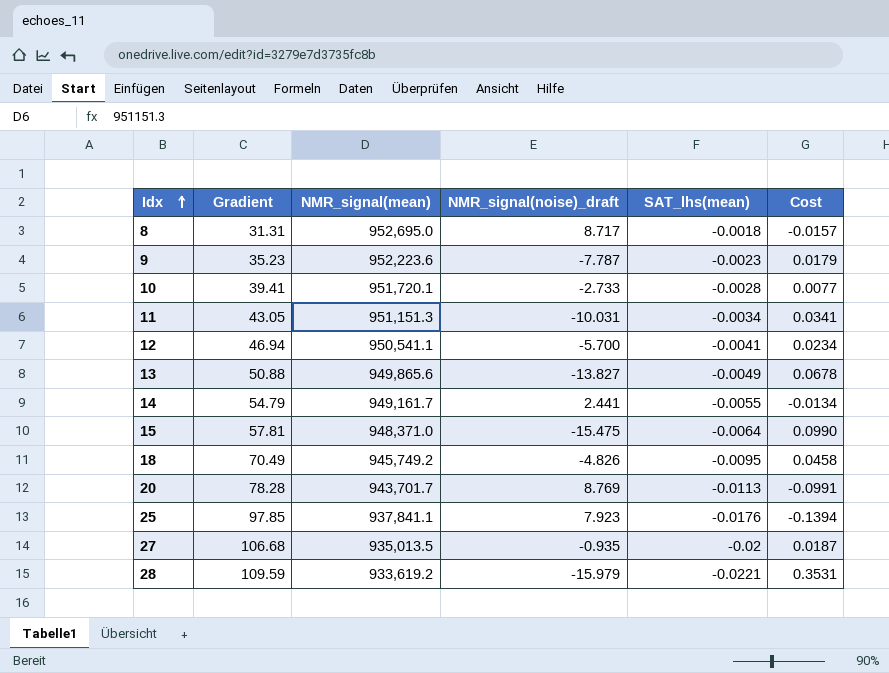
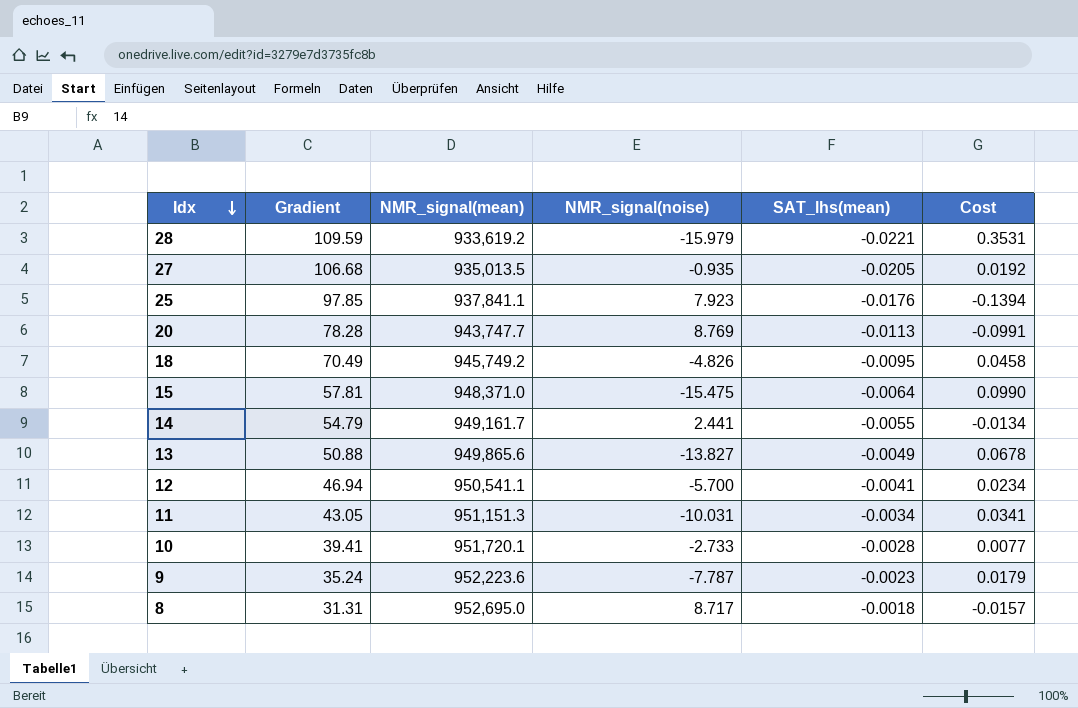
row order: Idx ascending -> Idx descending
column name: NMR_signal(noise)_draft -> NMR_signal(noise)
27 | SAT_lhs(mean): -0.02 -> -0.0205
27 | Cost: 0.0187 -> 0.0192
20 | NMR_signal(mean): 943,701.7 -> 943,747.7
9 | Gradient: 35.23 -> 35.24

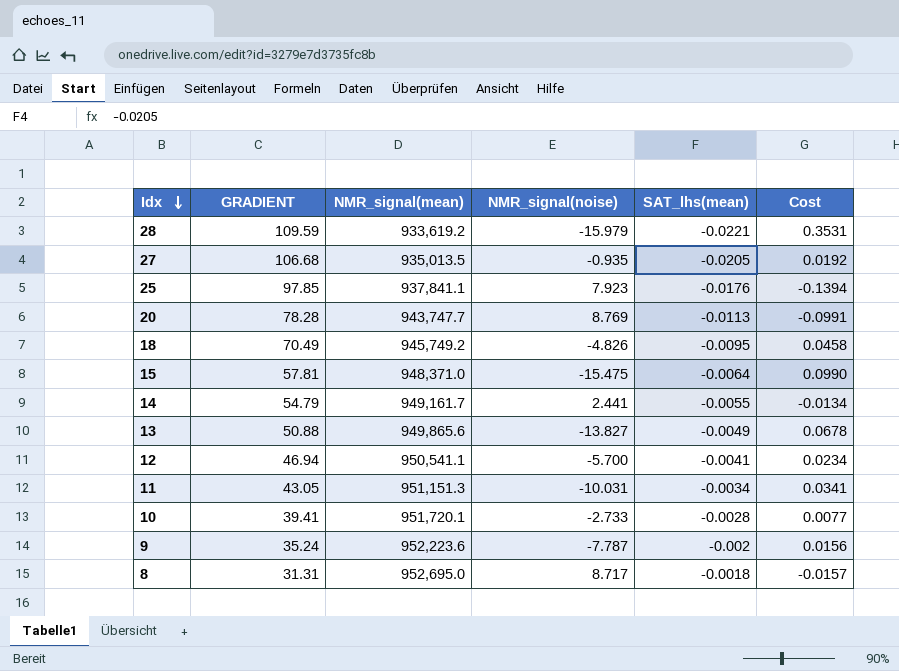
column name: Gradient -> GRADIENT
9 | SAT_lhs(mean): -0.0023 -> -0.002
9 | Cost: 0.0179 -> 0.0156

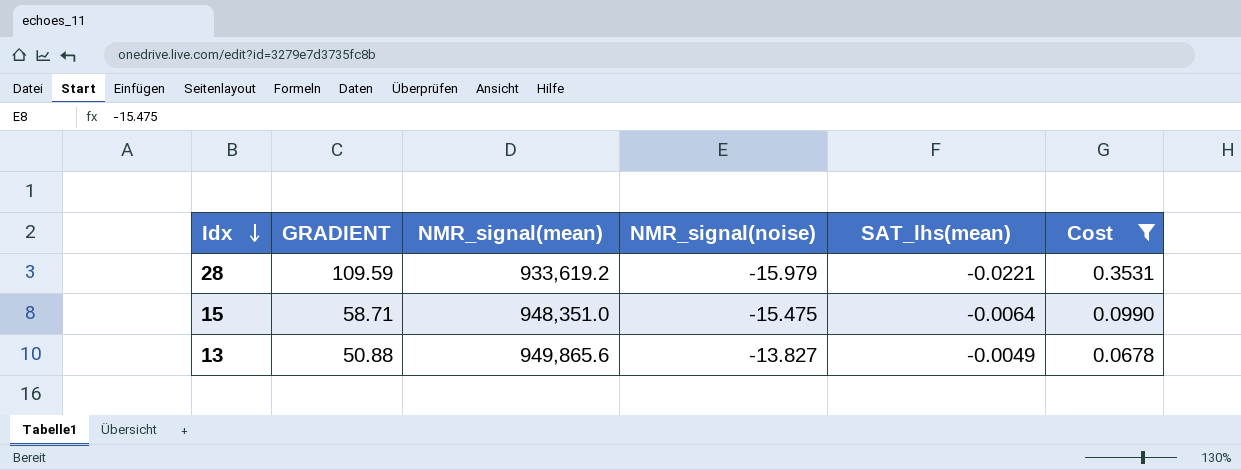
filter: none -> Cost >= 0.0678
15 | GRADIENT: 57.81 -> 58.71
15 | NMR_signal(mean): 948,371.0 -> 948,351.0

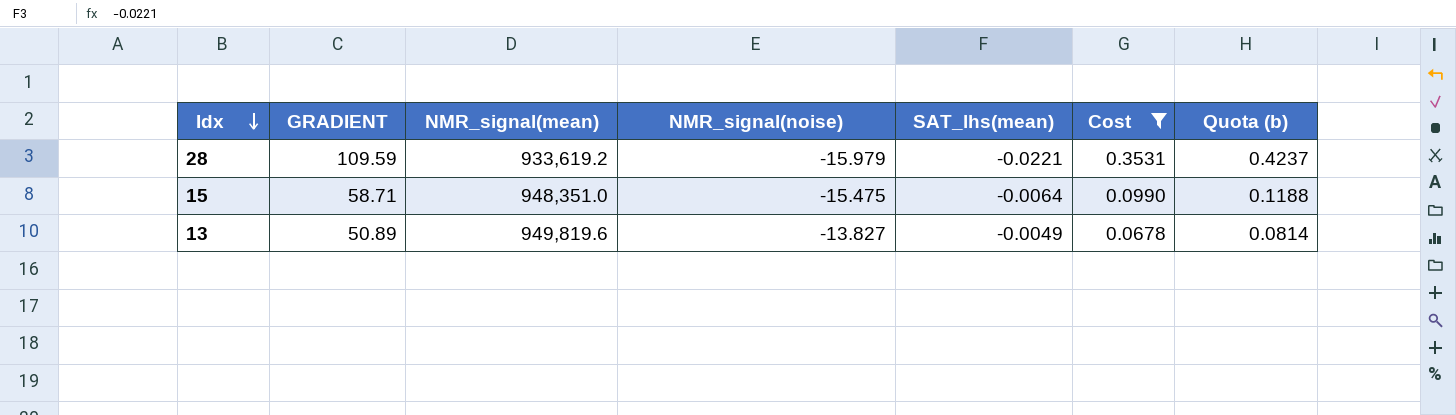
column Quota (b) | formula: none -> [Cost] * 1.2
13 | GRADIENT: 50.88 -> 50.89
13 | NMR_signal(mean): 949,865.6 -> 949,819.6

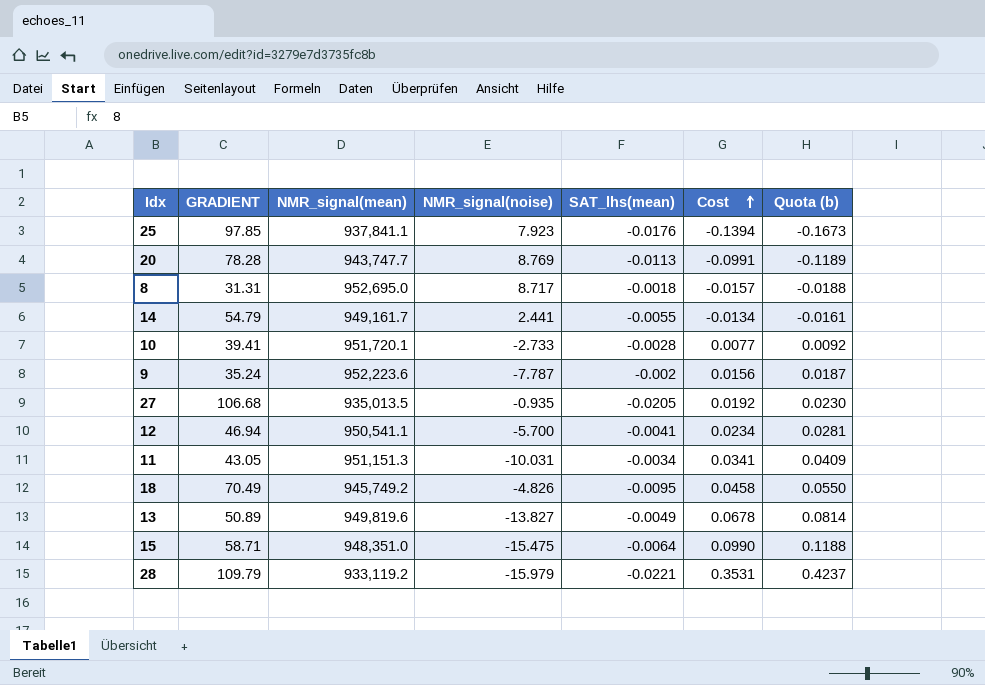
filter: Cost >= 0.0678 -> none
row order: Idx descending -> Cost ascending
28 | GRADIENT: 109.59 -> 109.79
28 | NMR_signal(mean): 933,619.2 -> 933,119.2

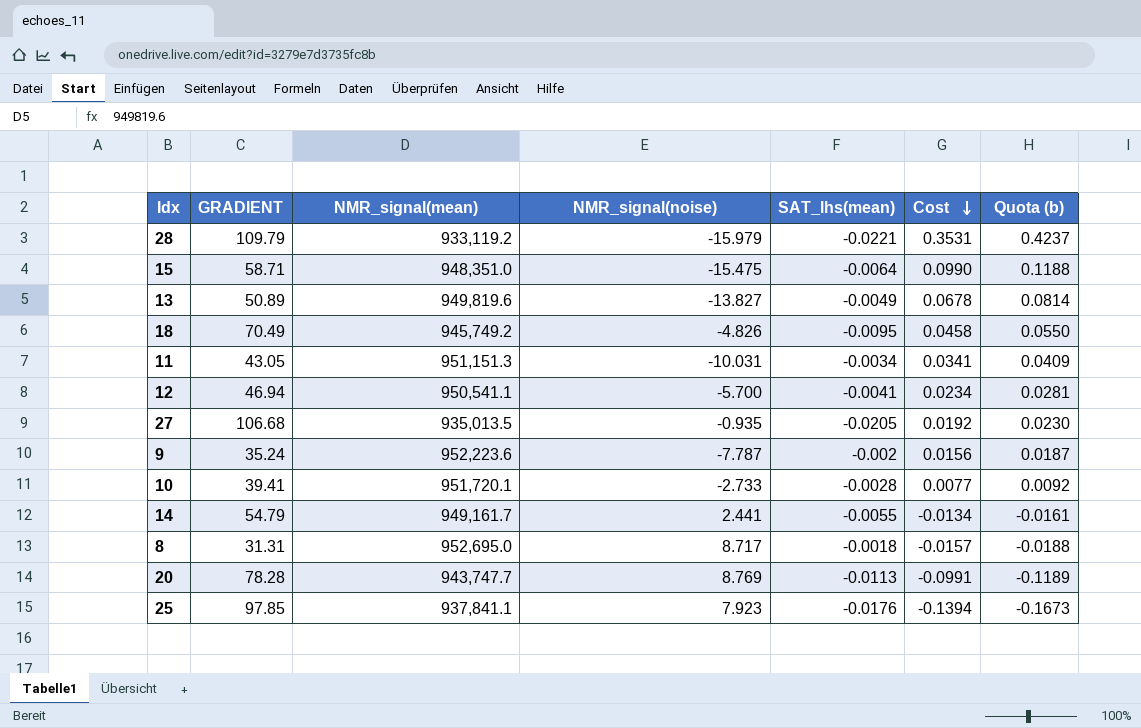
row order: Cost ascending -> Cost descending

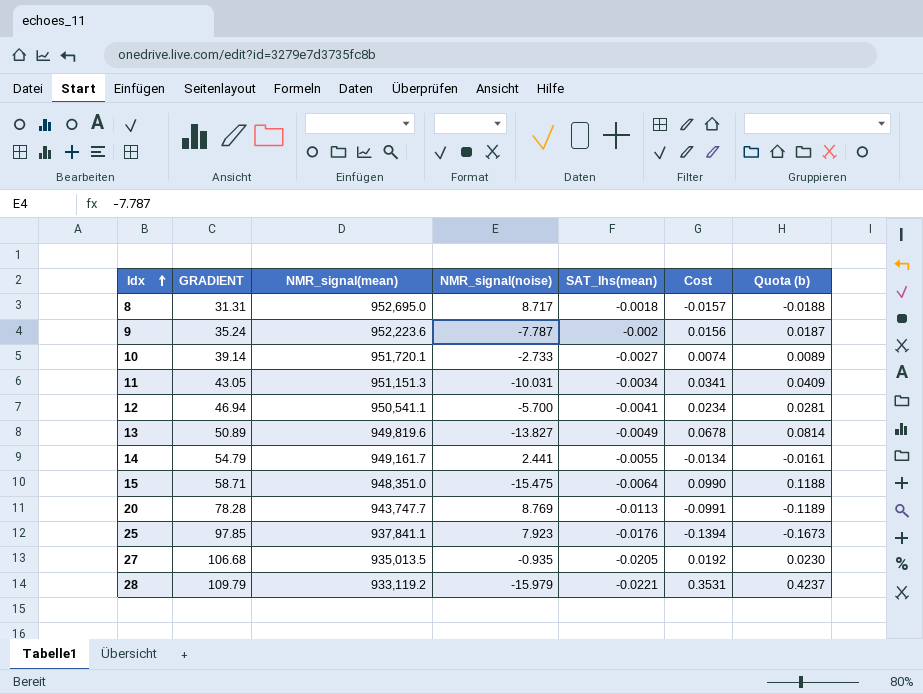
row order: Cost descending -> Idx ascending
row 18: 70.49 | 945,749.2 | -4.826 | -0.0095 | 0.0458 | 0.0550 -> none
10 | GRADIENT: 39.41 -> 39.14
10 | SAT_lhs(mean): -0.0028 -> -0.0027
10 | Cost: 0.0077 -> 0.0074
10 | Quota (b): 0.0092 -> 0.0089

